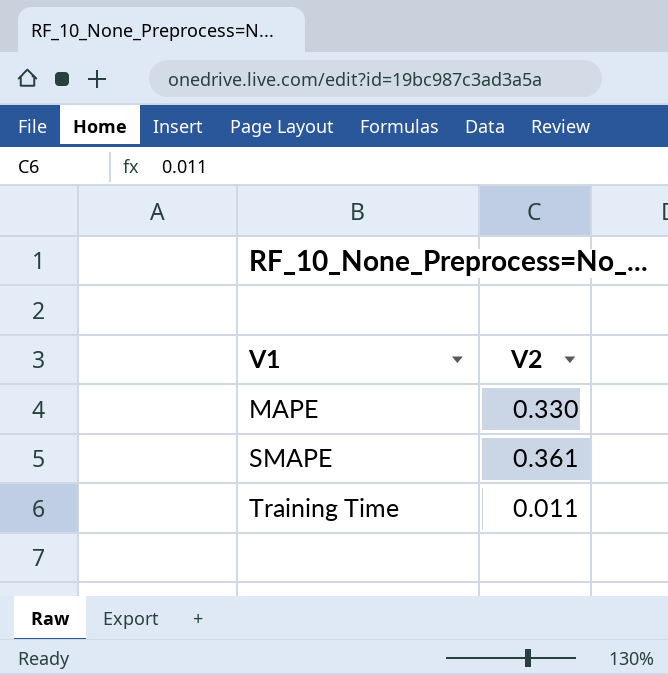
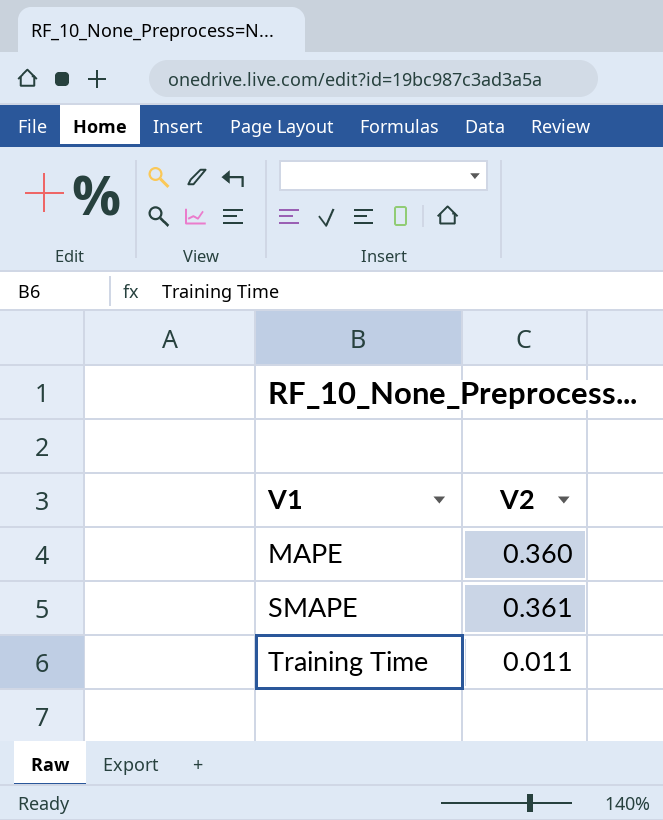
MAPE | V2: 0.330 -> 0.360

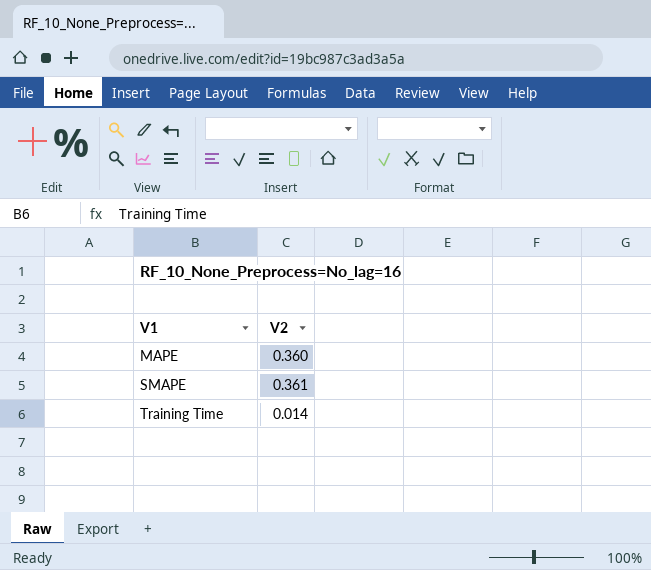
Training Time | V2: 0.011 -> 0.014

